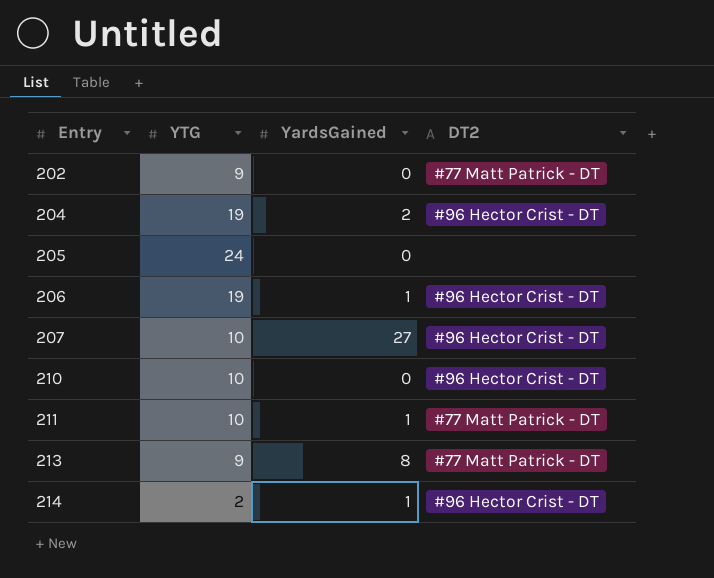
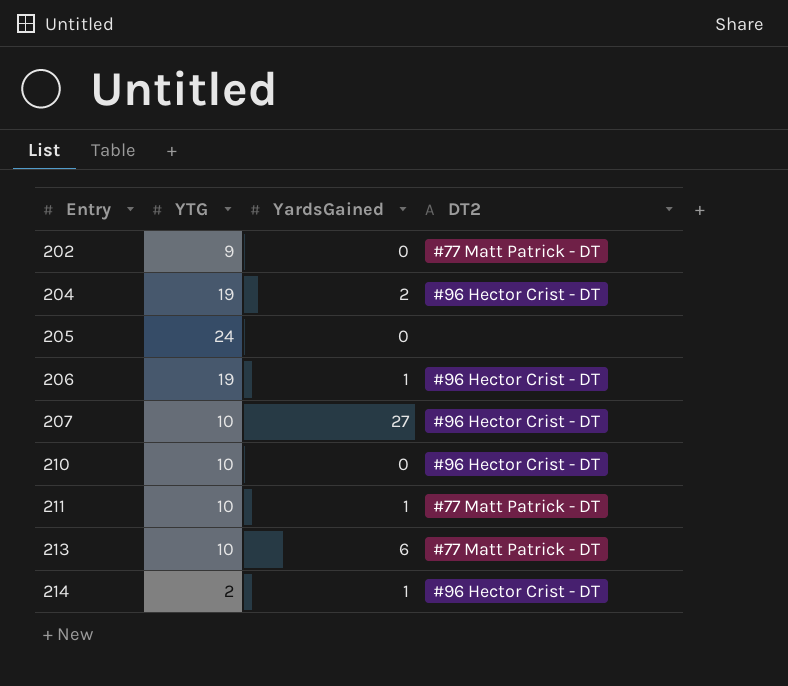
213 | YTG: 9 -> 10
213 | YardsGained: 8 -> 6

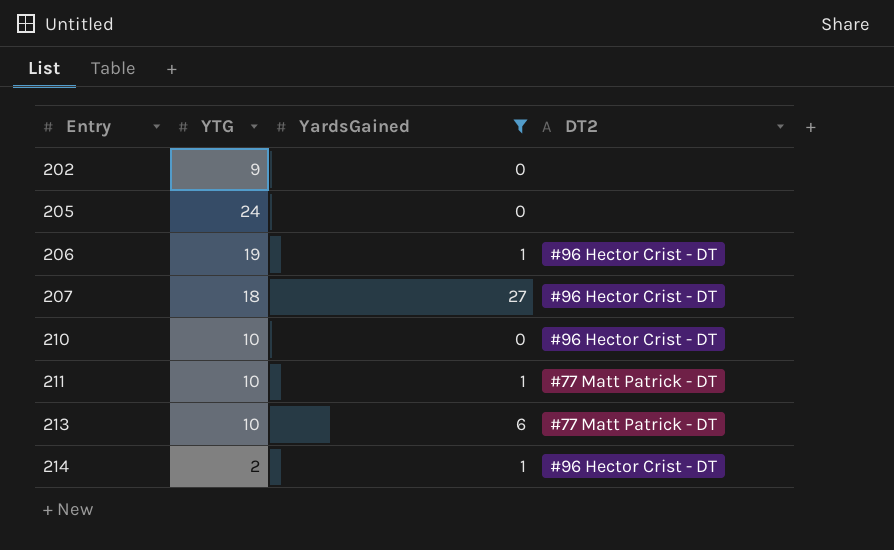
filter: none -> YardsGained != 2
202 | DT2: #77 Matt Patrick - DT -> none
207 | YTG: 10 -> 18

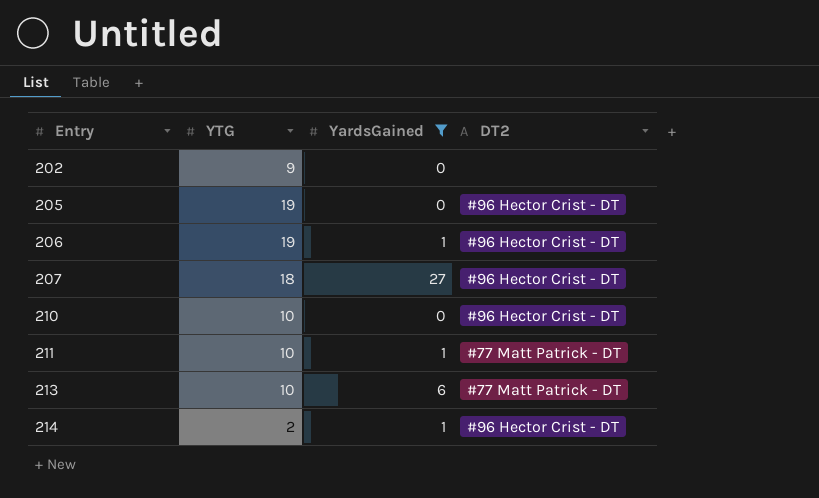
205 | YTG: 24 -> 19
205 | DT2: none -> #96 Hector Crist - DT

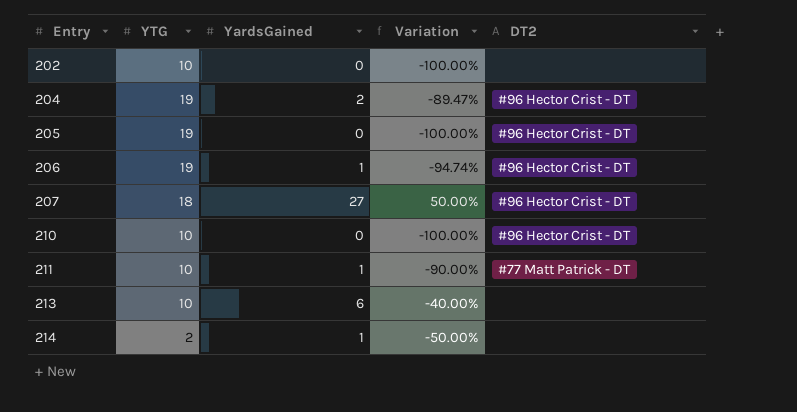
filter: YardsGained != 2 -> none
column Variation | formula: none -> ([YardsGained] - [YTG]) / [YTG]
202 | YTG: 9 -> 10
213 | DT2: #77 Matt Patrick - DT -> none
214 | DT2: #96 Hector Crist - DT -> none

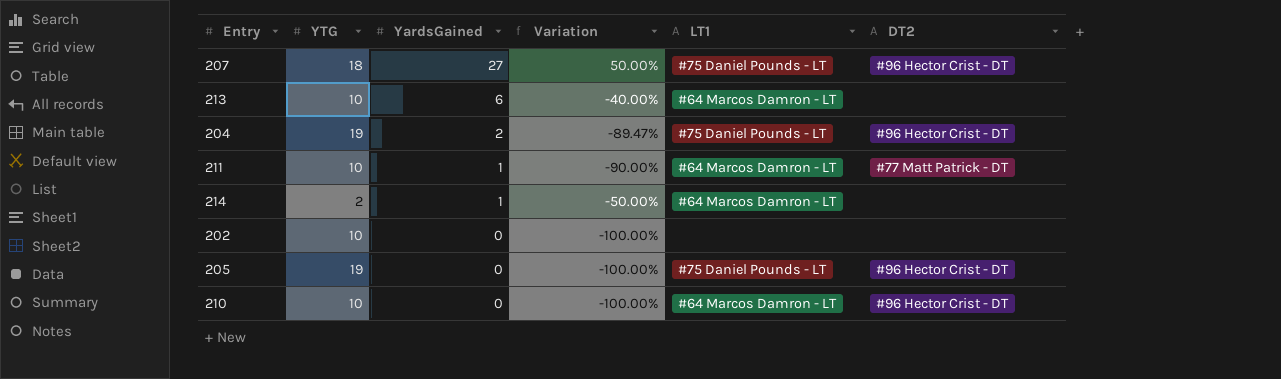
row order: Entry ascending -> YardsGained descending
column LT1 | position: none -> 5
row 206: 19 | 1 | -94.74% | #96 Hector Crist - DT -> none

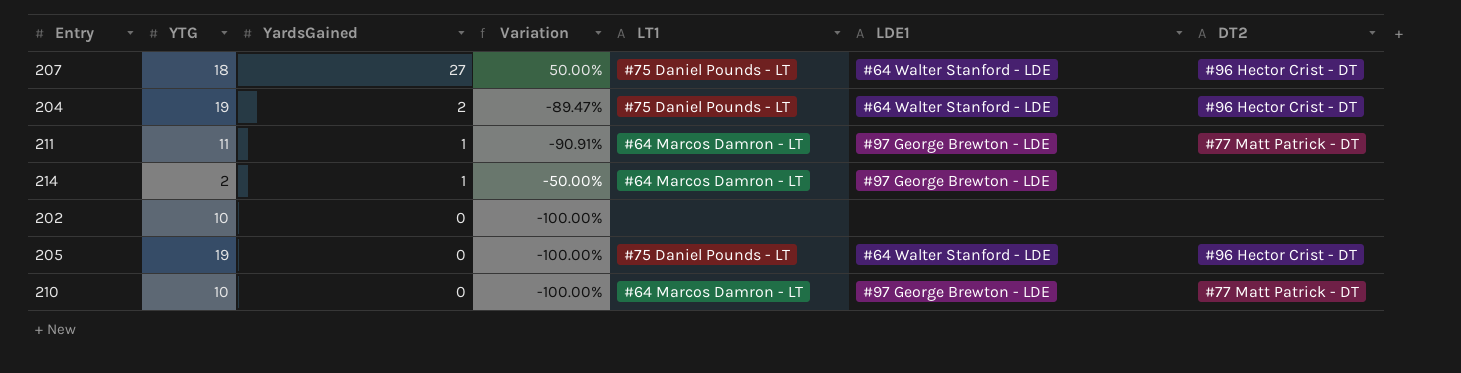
column LDE1 | position: none -> 6
row 213: 10 | 6 | -40.00% | #64 Marcos Damron - LT | none -> none
211 | YTG: 10 -> 11
211 | Variation: -90.00% -> -90.91%
210 | DT2: #96 Hector Crist - DT -> #77 Matt Patrick - DT

